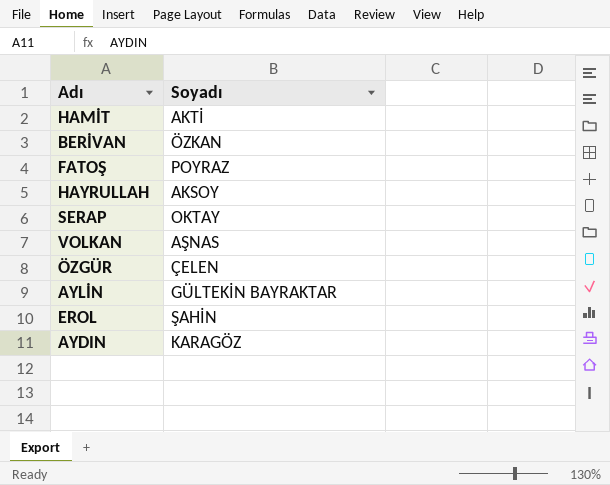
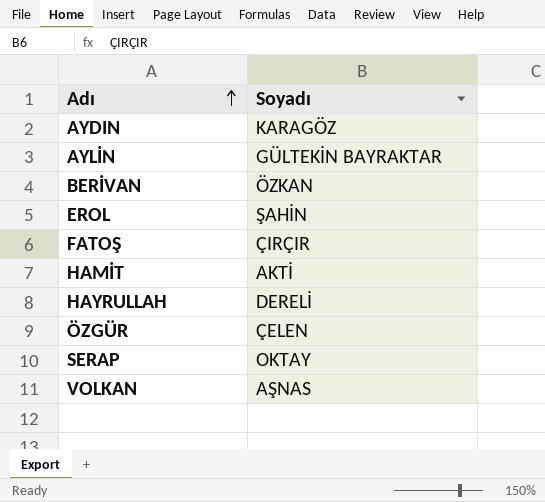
row order: none -> Adı ascending
FATOŞ | Soyadı: POYRAZ -> ÇIRÇIR
HAYRULLAH | Soyadı: AKSOY -> DERELİ

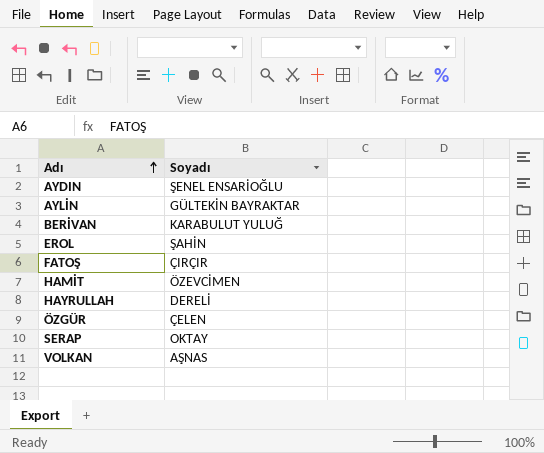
AYDIN | Soyadı: KARAGÖZ -> ŞENEL ENSARİOĞLU
BERİVAN | Soyadı: ÖZKAN -> KARABULUT YULUĞ
HAMİT | Soyadı: AKTİ -> ÖZEVCİMEN

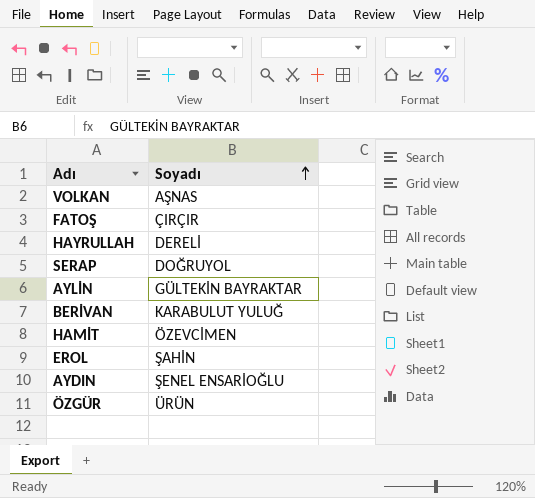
row order: Adı ascending -> Soyadı ascending
SERAP | Soyadı: OKTAY -> DOĞRUYOL
ÖZGÜR | Soyadı: ÇELEN -> ÜRÜN

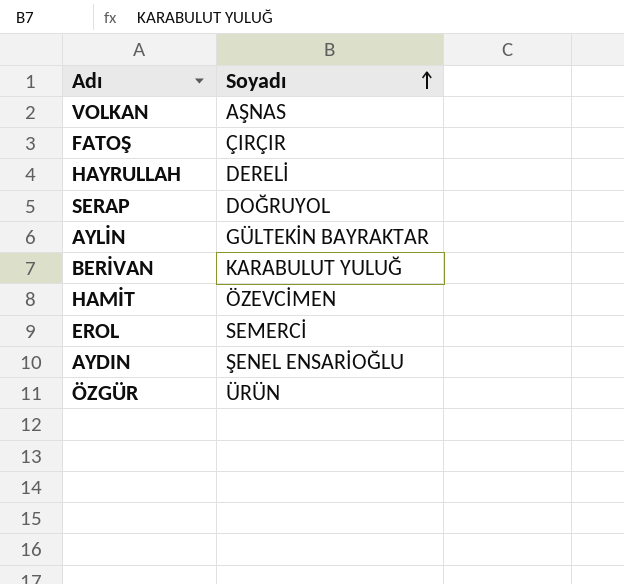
EROL | Soyadı: ŞAHİN -> SEMERCİ

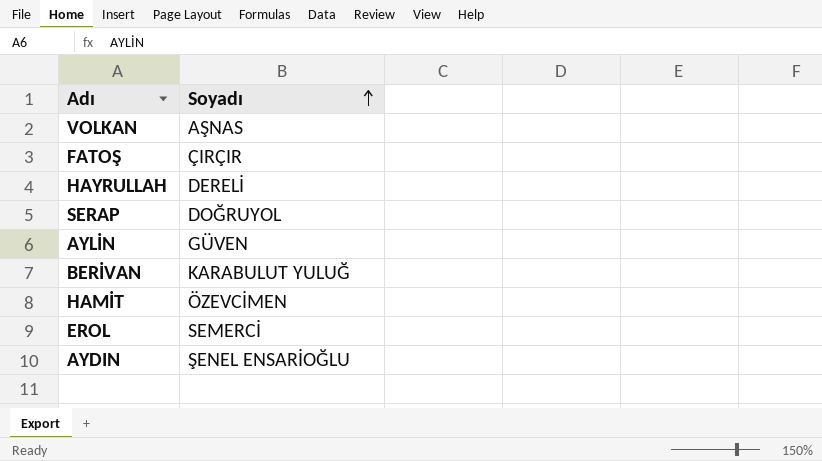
row ÖZGÜR: ÜRÜN -> none
AYLİN | Soyadı: GÜLTEKİN BAYRAKTAR -> GÜVEN

